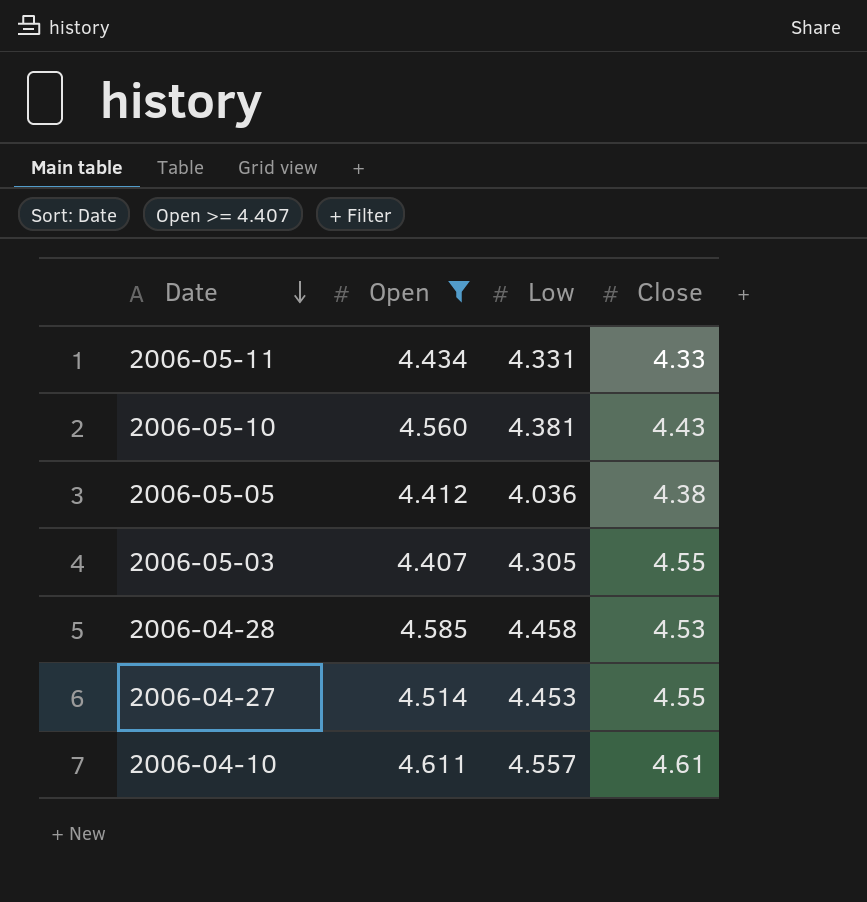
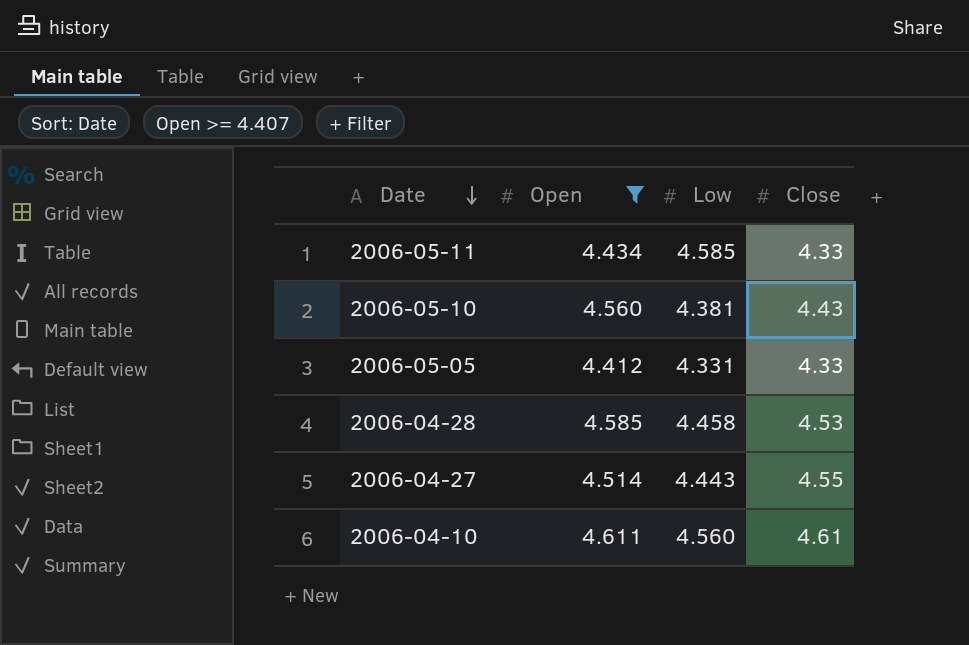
row 2006-05-03: 4.407 | 4.305 | 4.55 -> none
2006-05-11 | Low: 4.331 -> 4.585
2006-05-05 | Low: 4.036 -> 4.331
2006-05-05 | Close: 4.38 -> 4.33
2006-04-27 | Low: 4.453 -> 4.443
2006-04-10 | Low: 4.557 -> 4.560

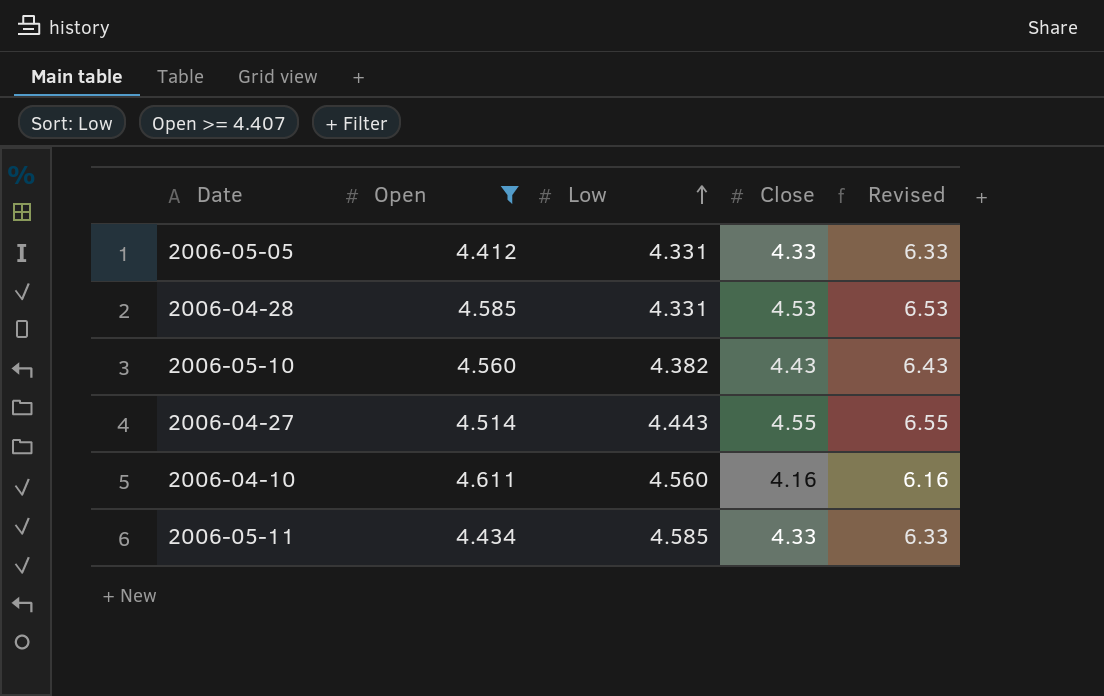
row order: Date descending -> Low ascending
column Revised | formula: none -> [Close] + 2
2006-04-28 | Low: 4.458 -> 4.331
2006-05-10 | Low: 4.381 -> 4.382
2006-04-10 | Close: 4.61 -> 4.16

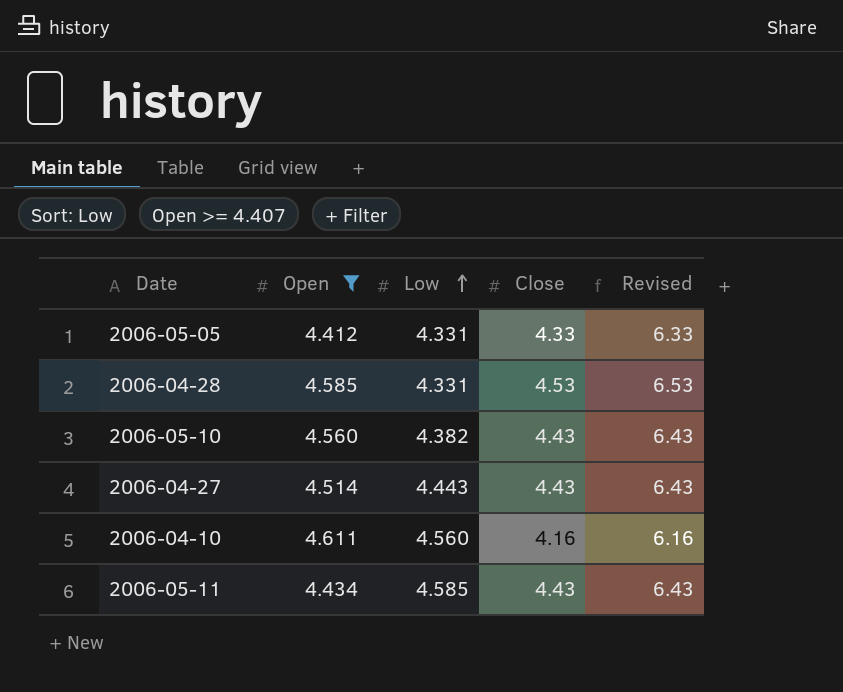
2006-04-27 | Close: 4.55 -> 4.43
2006-04-27 | Revised: 6.55 -> 6.43
2006-05-11 | Close: 4.33 -> 4.43
2006-05-11 | Revised: 6.33 -> 6.43

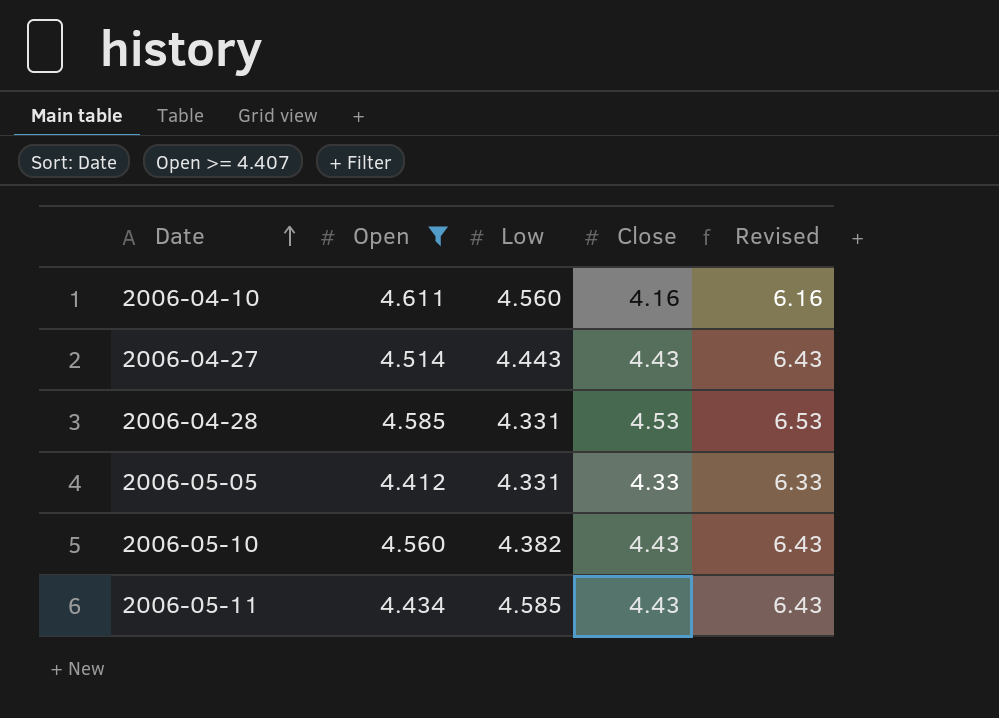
row order: Low ascending -> Date ascending

